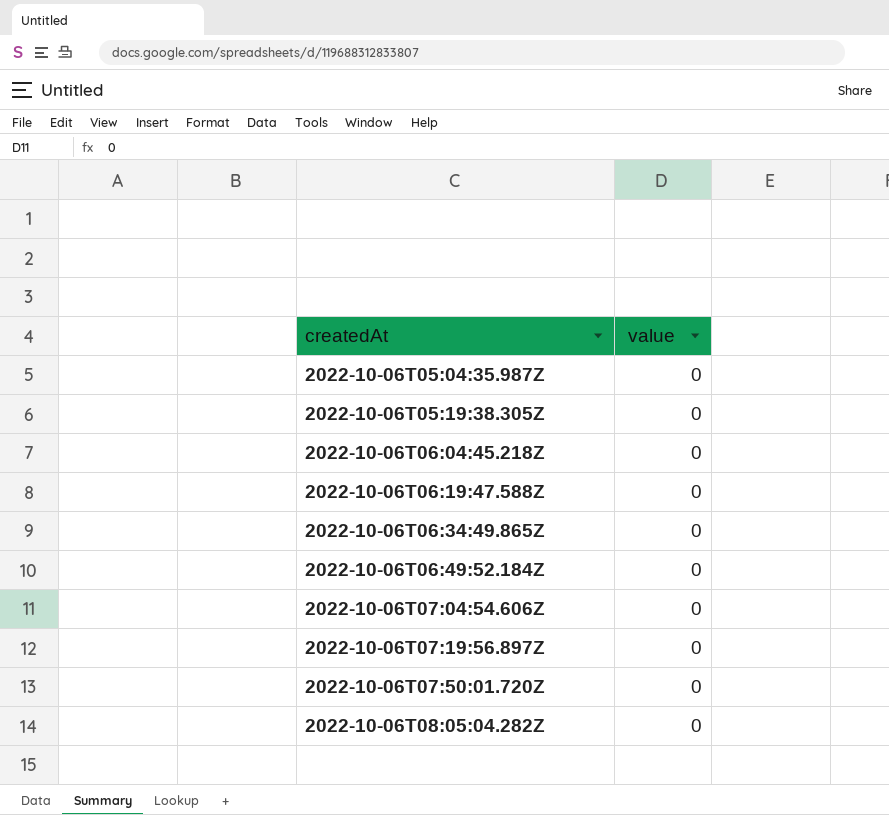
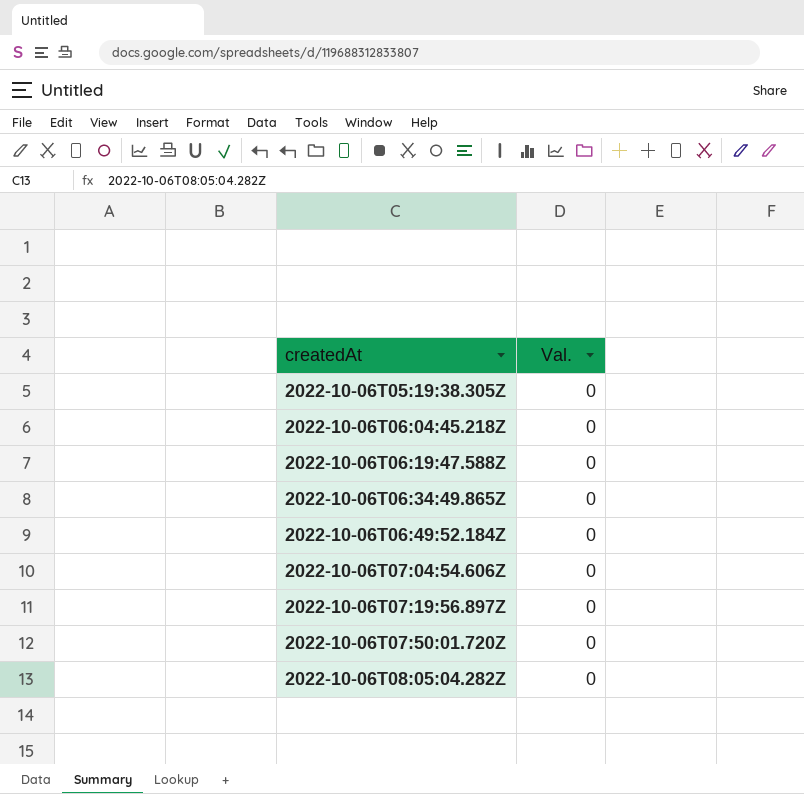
column name: value -> Val.
row 2022-10-06T05:04:35.987Z: 0 -> none

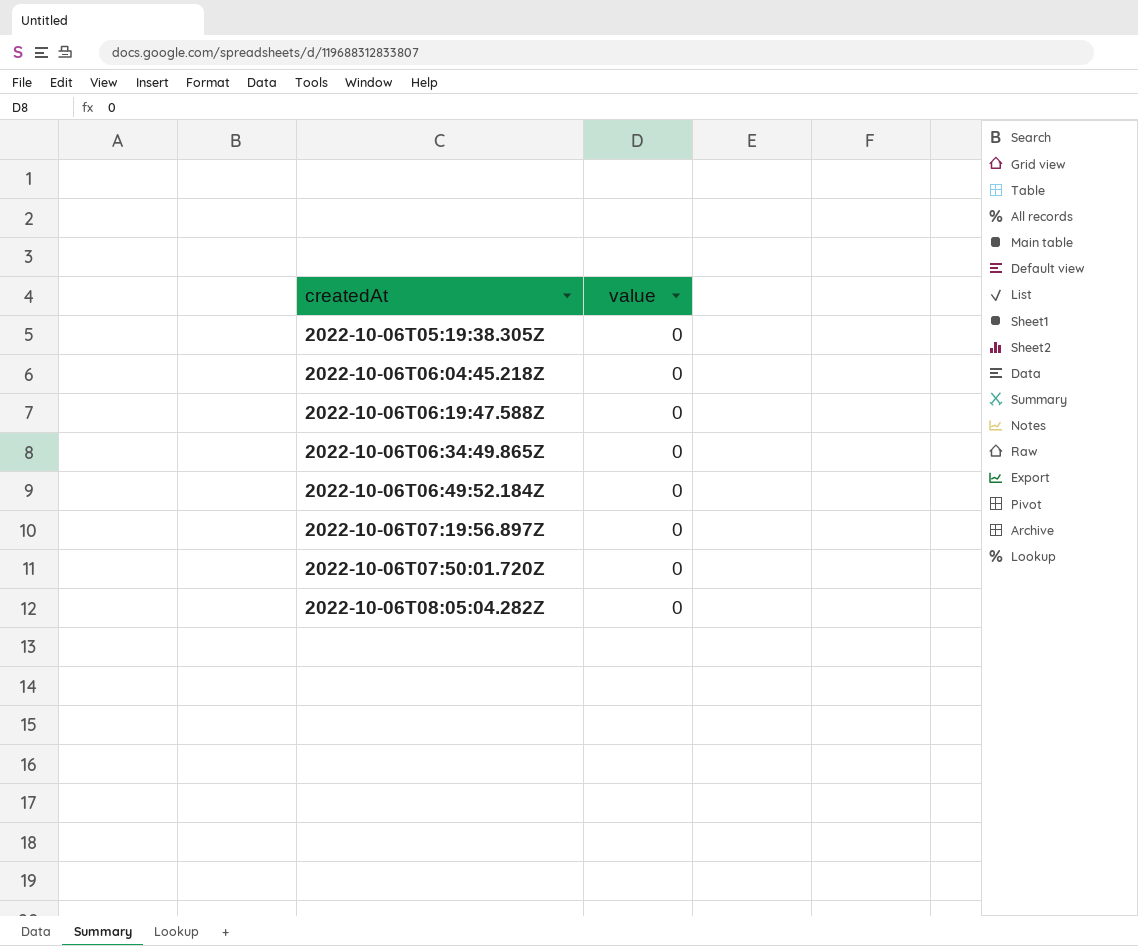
column name: Val. -> value
row 2022-10-06T07:04:54.606Z: 0 -> none

